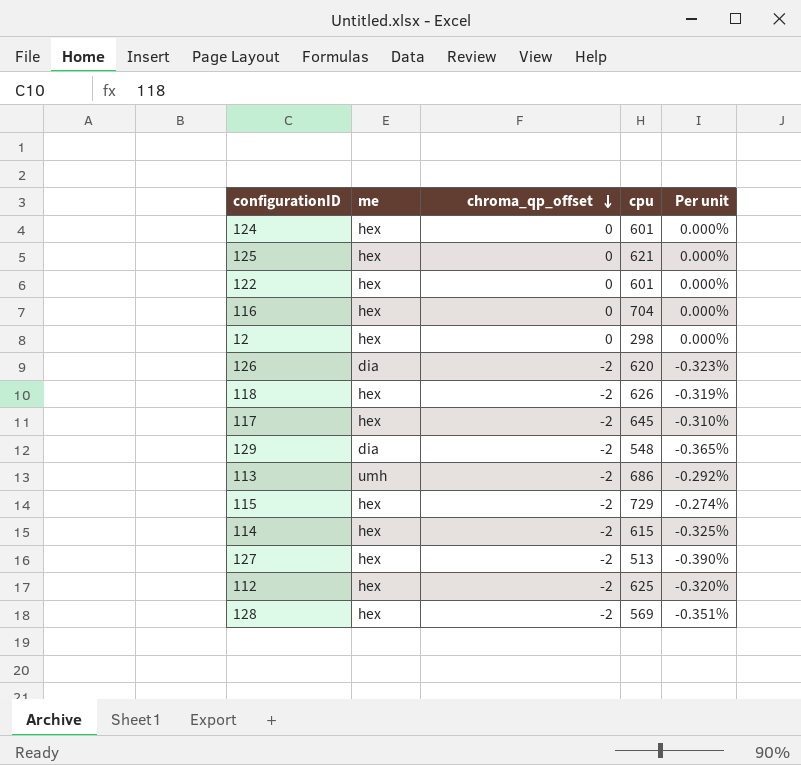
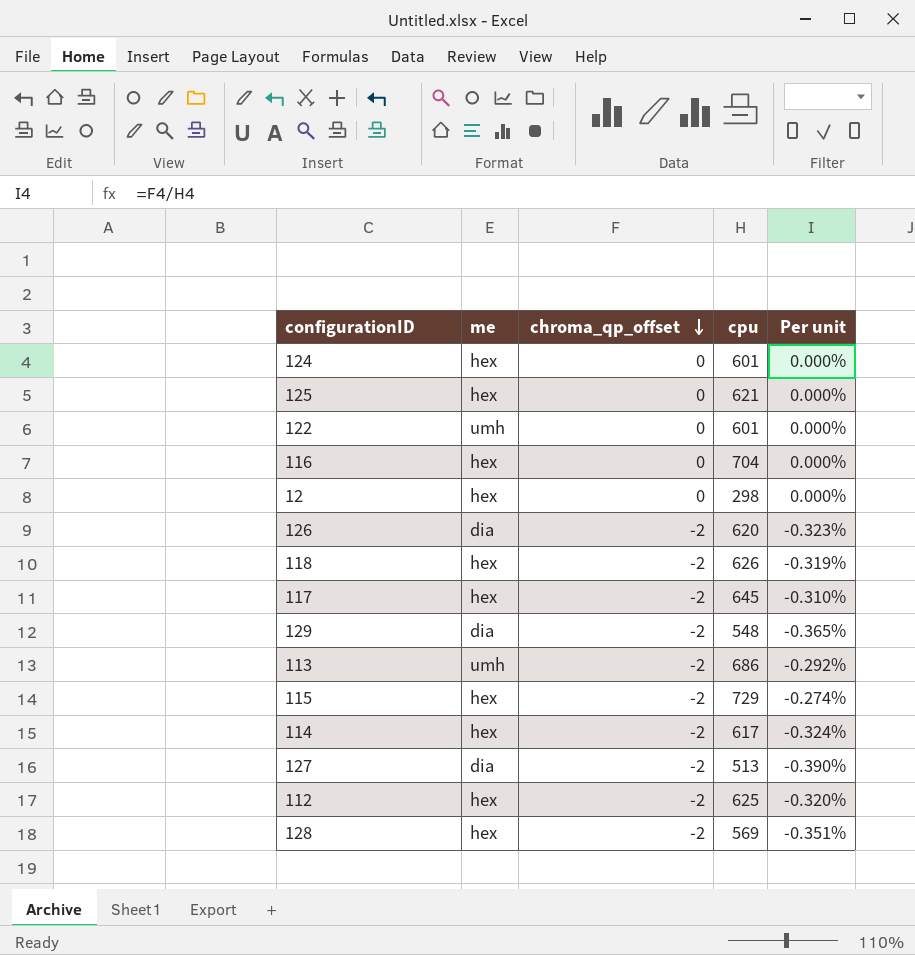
122 | me: hex -> umh
114 | cpu: 615 -> 617
114 | Per unit: -0.325% -> -0.324%
127 | me: hex -> dia

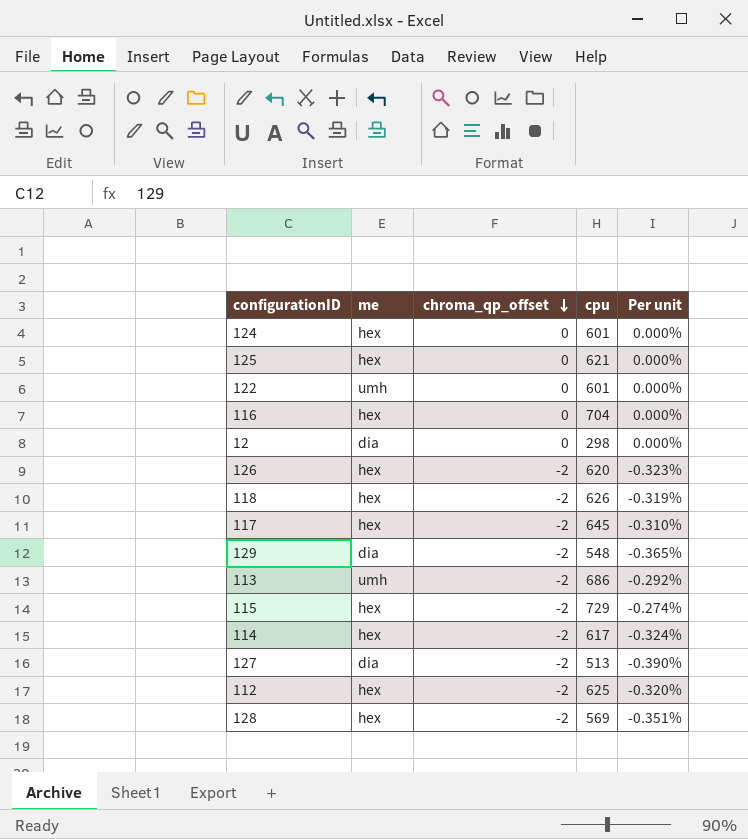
12 | me: hex -> dia
126 | me: dia -> hex

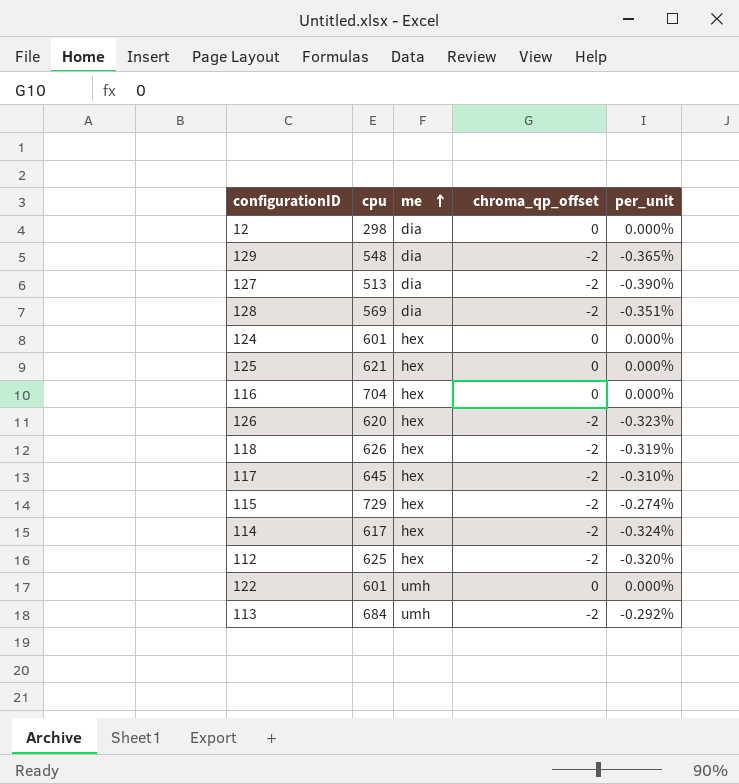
row order: chroma_qp_offset descending -> me ascending
column cpu | position: 4 -> 2
column name: Per unit -> per_unit
128 | me: hex -> dia
113 | cpu: 686 -> 684

